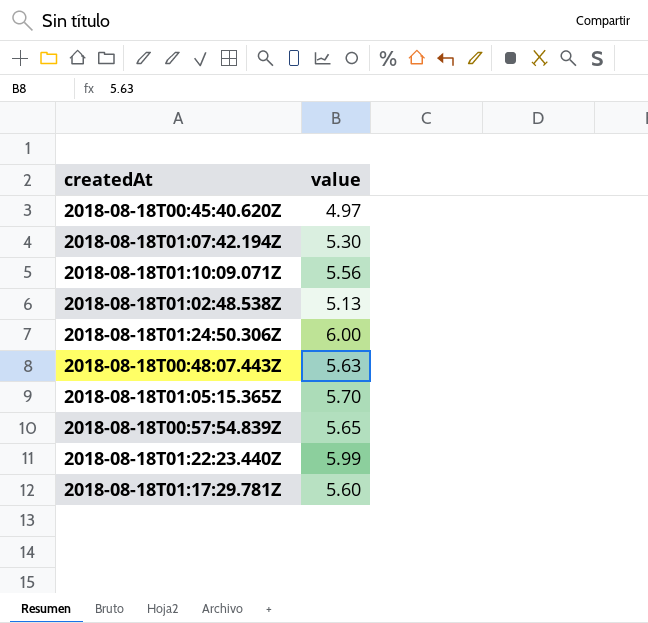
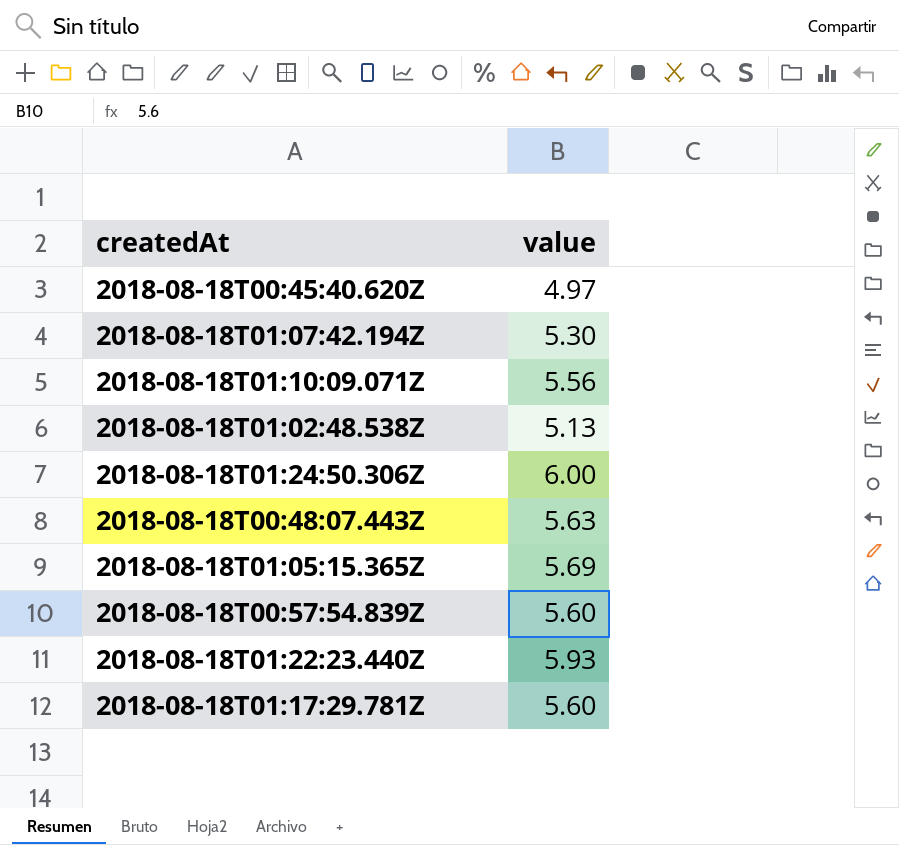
2018-08-18T01:05:15.365Z | value: 5.70 -> 5.69
2018-08-18T00:57:54.839Z | value: 5.65 -> 5.60
2018-08-18T01:22:23.440Z | value: 5.99 -> 5.93

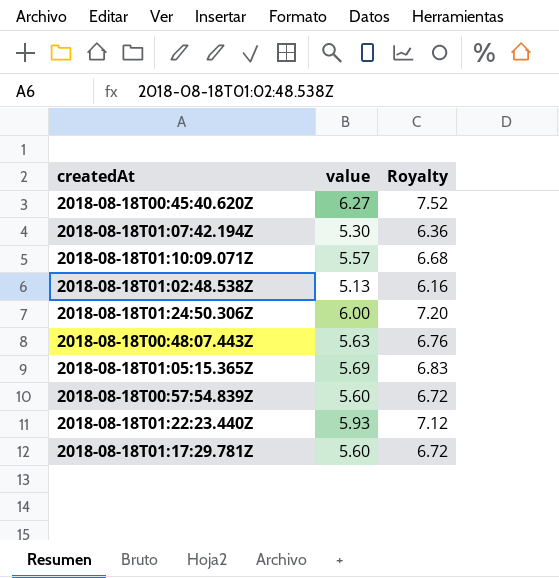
column Royalty | formula: none -> [value] * 1.2
2018-08-18T00:45:40.620Z | value: 4.97 -> 6.27
2018-08-18T01:10:09.071Z | value: 5.56 -> 5.57

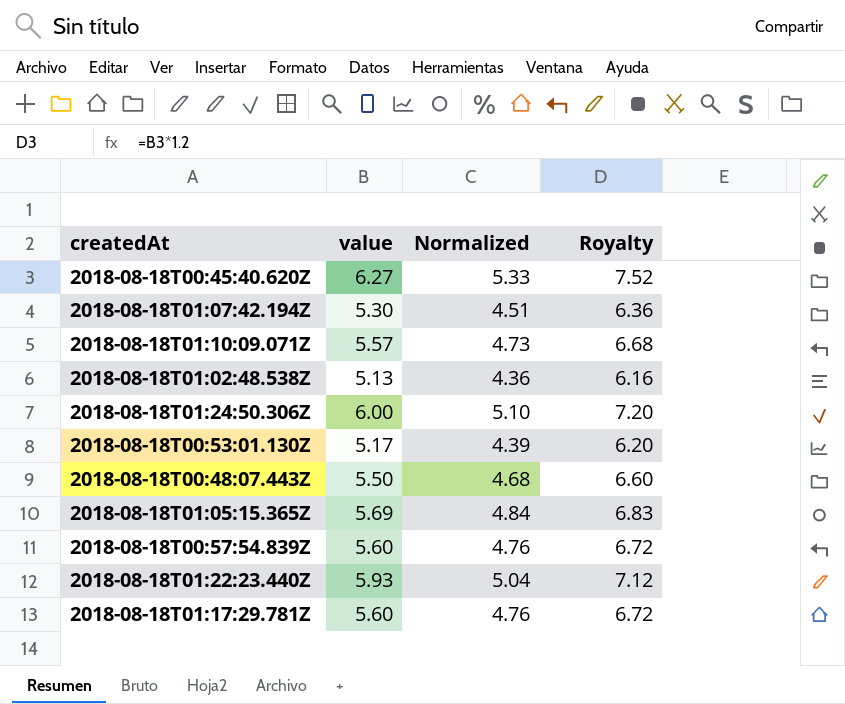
column Normalized | formula: none -> [value] * 0.85
row 2018-08-18T00:53:01.130Z: none -> 5.17 | 4.39 | 6.20
2018-08-18T00:48:07.443Z | value: 5.63 -> 5.50
2018-08-18T00:48:07.443Z | Royalty: 6.76 -> 6.60

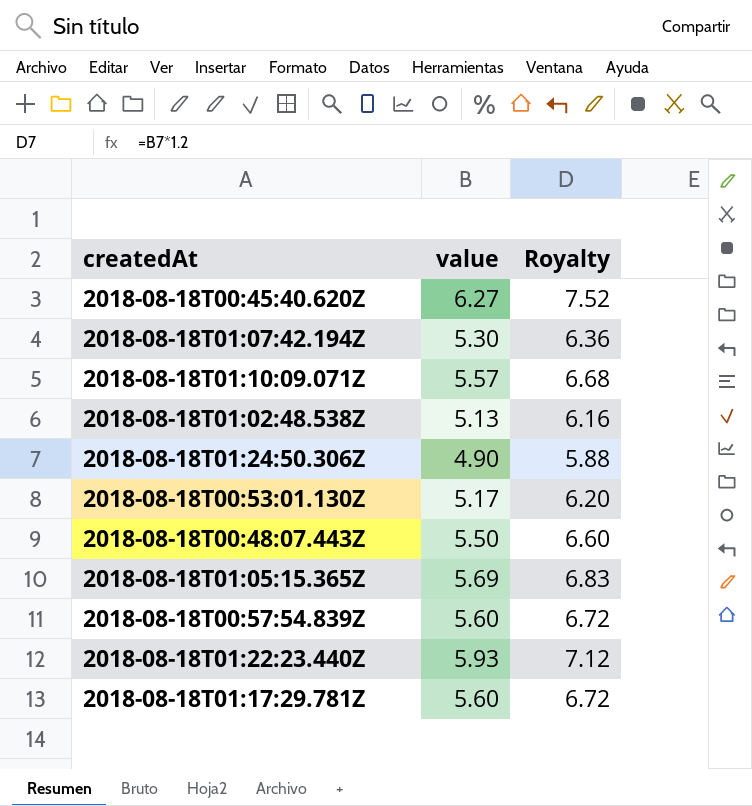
column Normalized | formula: [value] * 0.85 -> none
2018-08-18T01:24:50.306Z | value: 6.00 -> 4.90
2018-08-18T01:24:50.306Z | Royalty: 7.20 -> 5.88

